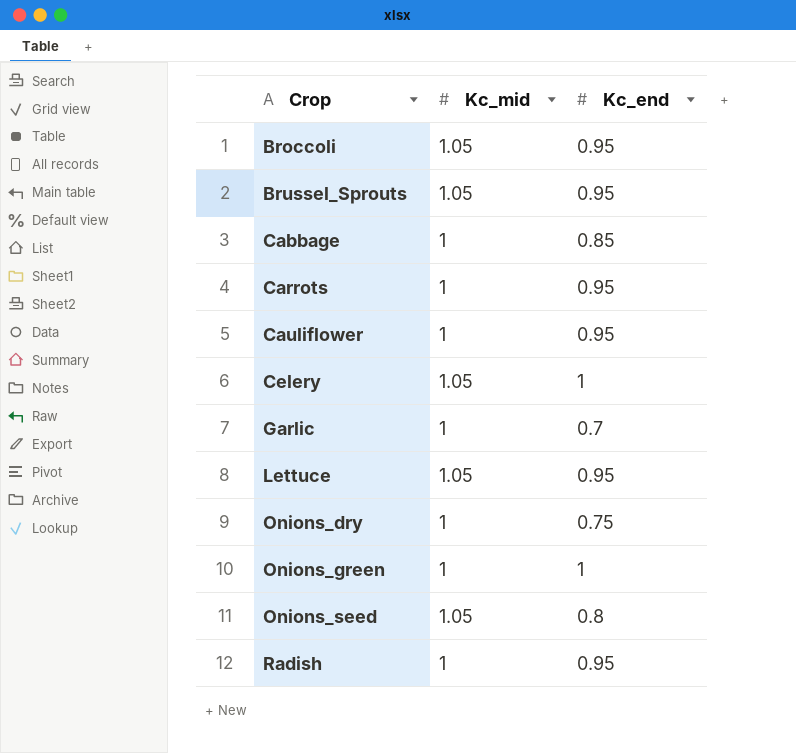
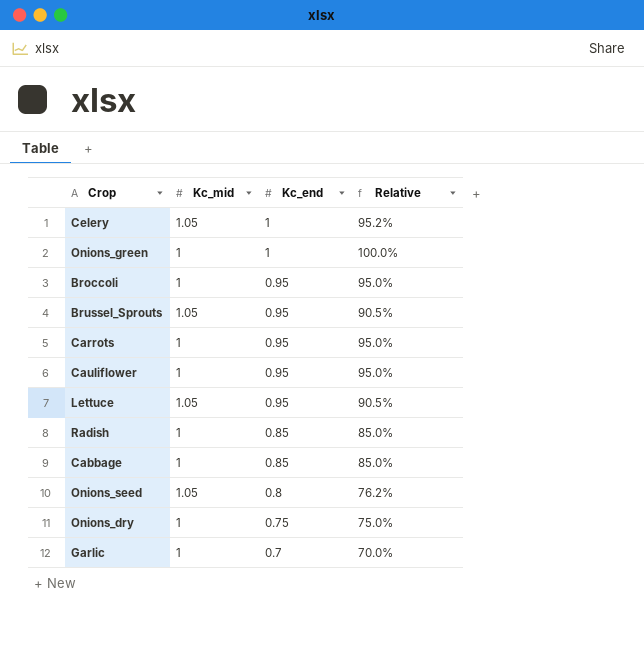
row order: Crop ascending -> Kc_end descending
column Relative | formula: none -> [Kc_end] / [Kc_mid]
Broccoli | Kc_mid: 1.05 -> 1
Radish | Kc_end: 0.95 -> 0.85

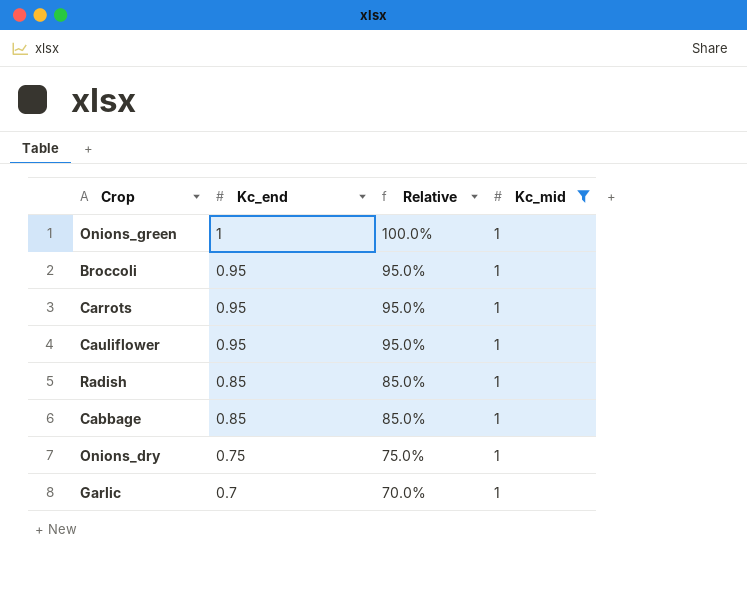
filter: none -> Kc_mid = 1
column Kc_mid | position: 2 -> 4

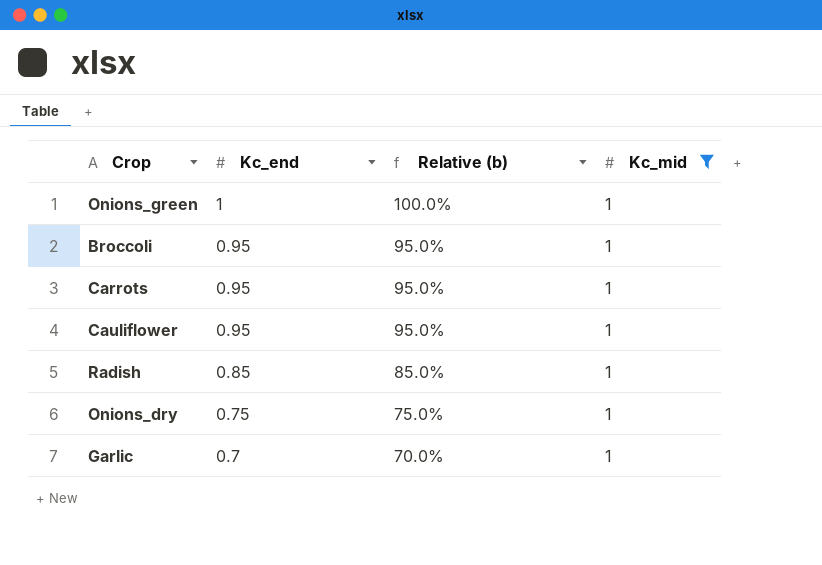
column name: Relative -> Relative (b)
row Cabbage: 0.85 | 85.0% | 1 -> none

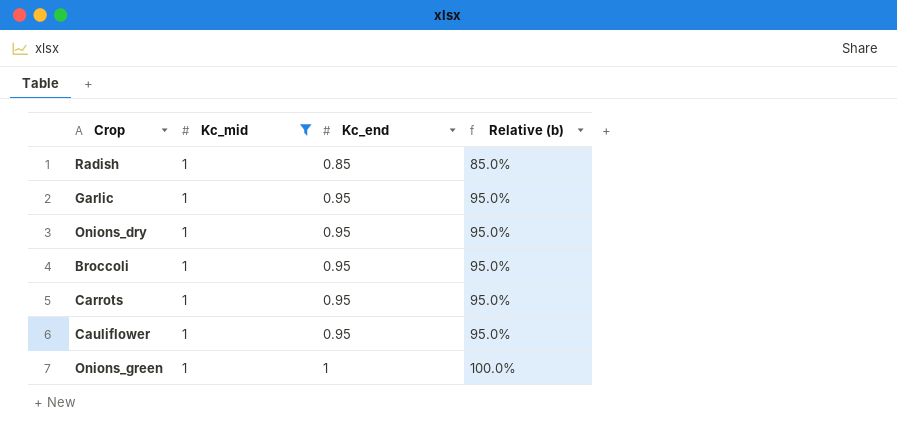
row order: Kc_end descending -> Kc_end ascending
column Kc_mid | position: 4 -> 2
Garlic | Kc_end: 0.7 -> 0.95
Garlic | Relative (b): 70.0% -> 95.0%
Onions_dry | Kc_end: 0.75 -> 0.95
Onions_dry | Relative (b): 75.0% -> 95.0%

